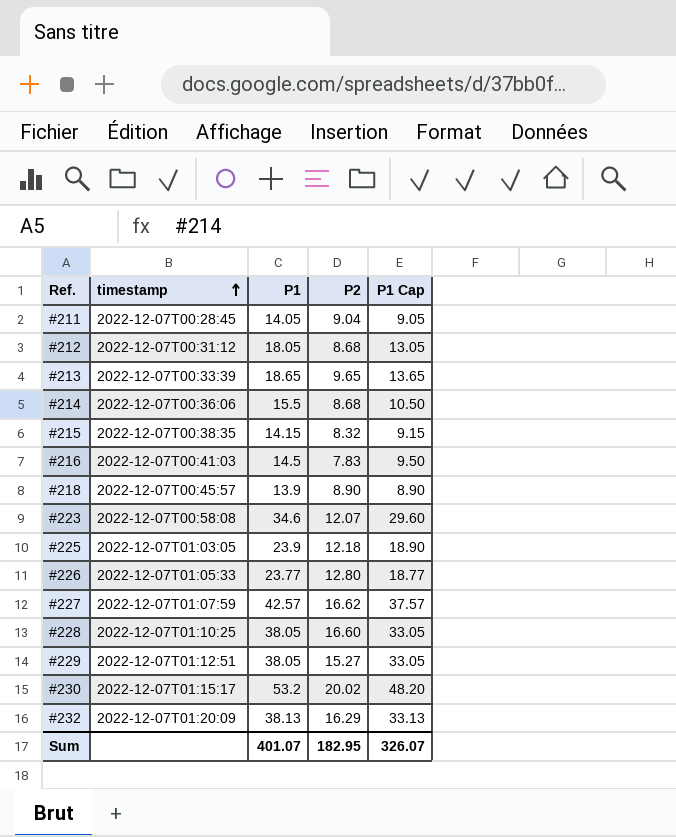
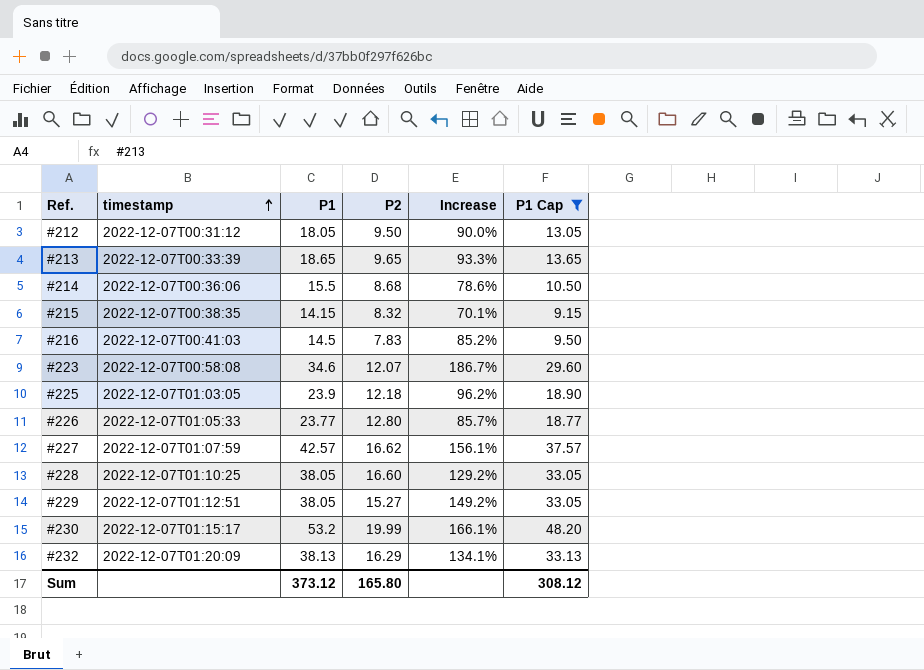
filter: none -> P1 Cap >= 9.15
column Increase | formula: none -> ([P1] - [P2]) / [P2]
#212 | P2: 8.68 -> 9.50
#230 | P2: 20.02 -> 19.99
Sum | P1: 401.07 -> 373.12
Sum | P2: 182.95 -> 165.80
Sum | P1 Cap: 326.07 -> 308.12

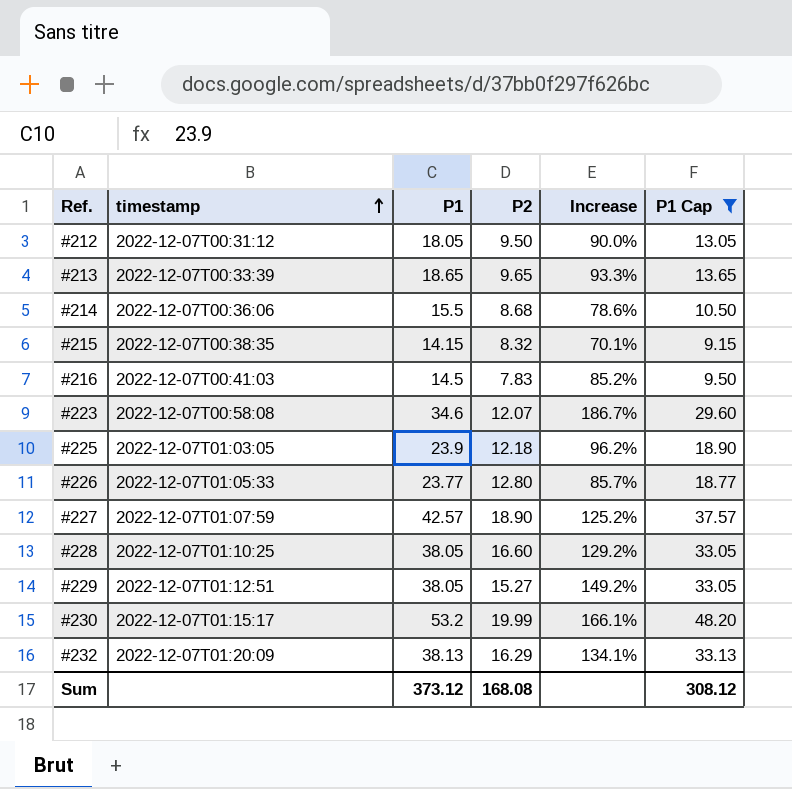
#227 | P2: 16.62 -> 18.90
#227 | Increase: 156.1% -> 125.2%
Sum | P2: 165.80 -> 168.08

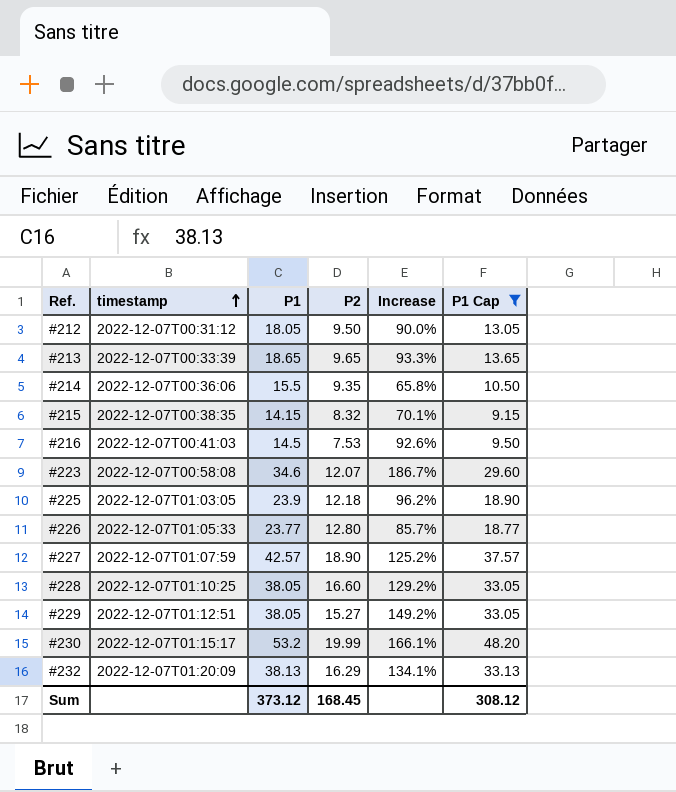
#214 | P2: 8.68 -> 9.35
#214 | Increase: 78.6% -> 65.8%
#216 | P2: 7.83 -> 7.53
#216 | Increase: 85.2% -> 92.6%
Sum | P2: 168.08 -> 168.45

